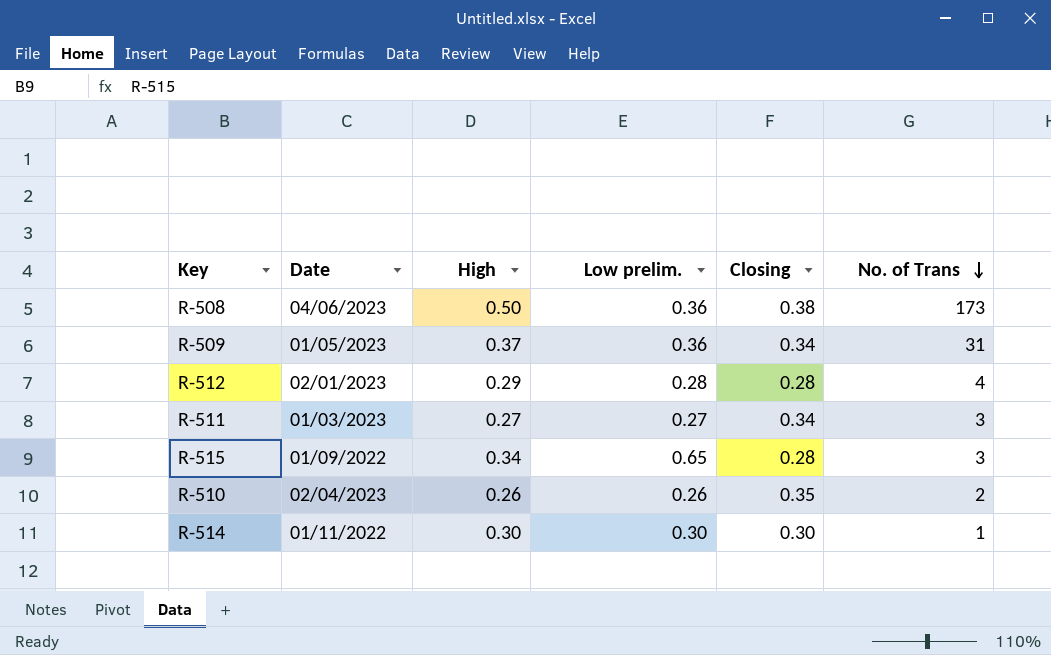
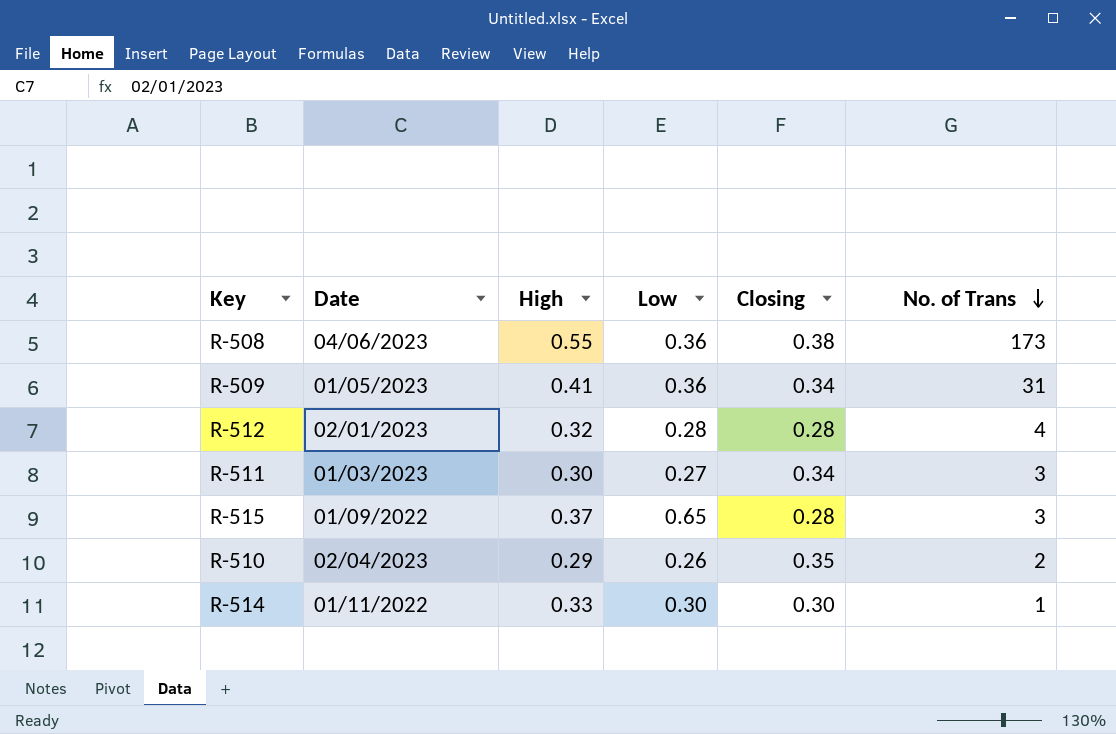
column name: Low prelim. -> Low
R-508 | High: 0.50 -> 0.55
R-509 | High: 0.37 -> 0.41
R-512 | High: 0.29 -> 0.32
R-511 | High: 0.27 -> 0.30
R-515 | High: 0.34 -> 0.37
R-510 | High: 0.26 -> 0.29
R-514 | High: 0.30 -> 0.33

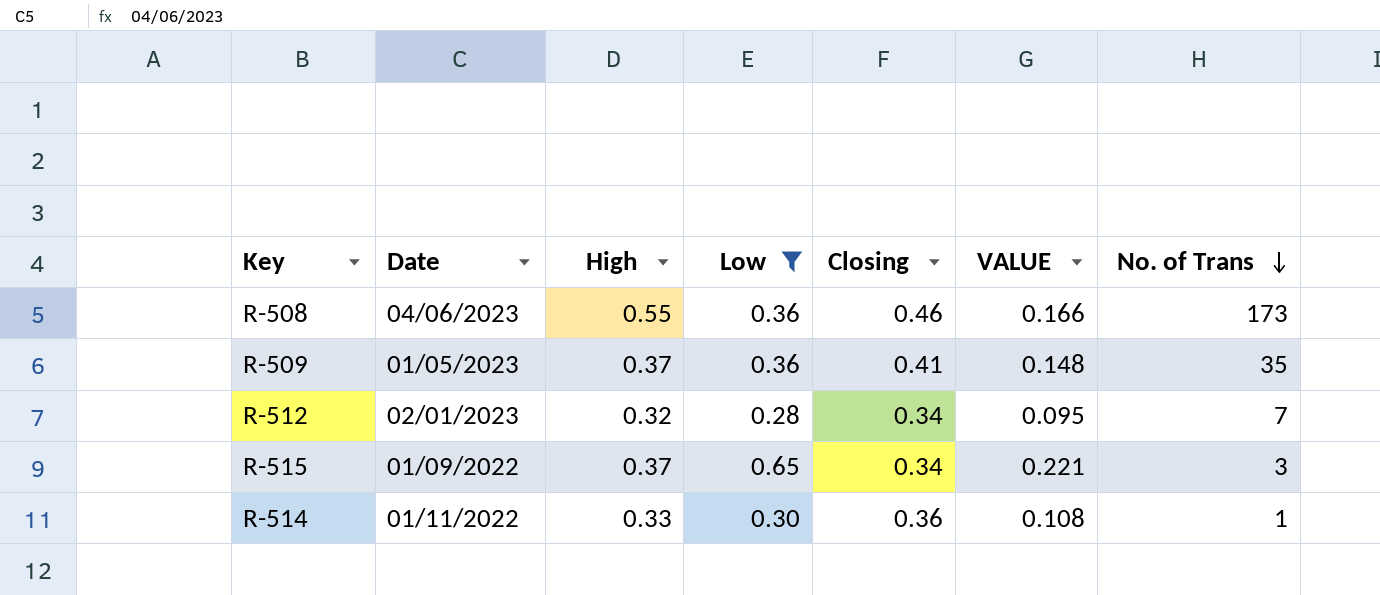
filter: none -> Low >= 0.28
column VALUE | formula: none -> [Low] * [Closing]
R-508 | Closing: 0.38 -> 0.46
R-509 | High: 0.41 -> 0.37
R-509 | Closing: 0.34 -> 0.41
R-509 | No. of Trans: 31 -> 35
R-512 | Closing: 0.28 -> 0.34
R-512 | No. of Trans: 4 -> 7
R-515 | Closing: 0.28 -> 0.34
R-514 | Closing: 0.30 -> 0.36

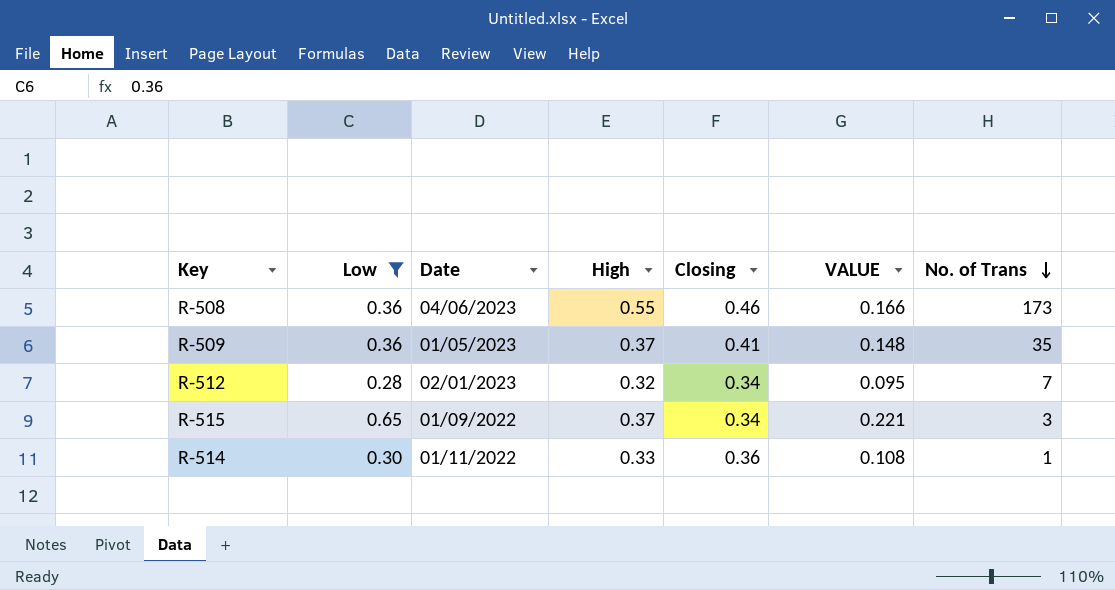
column Low | position: 4 -> 2

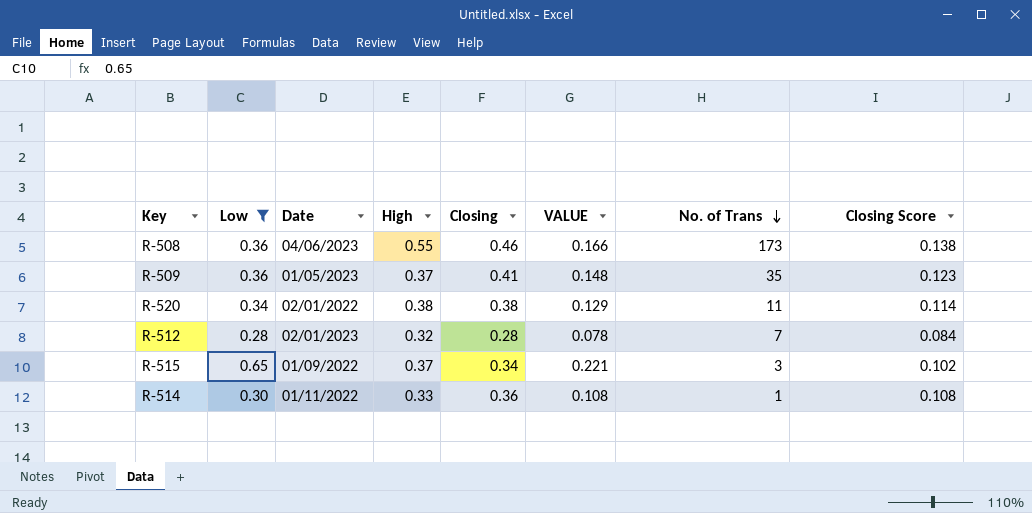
column Closing Score | formula: none -> [Closing] * 0.3
row R-520: none -> 0.34 | 02/01/2022 | 0.38 | 0.38 | 0.129 | 11 | 0.114
R-512 | Closing: 0.34 -> 0.28
R-512 | VALUE: 0.095 -> 0.078

